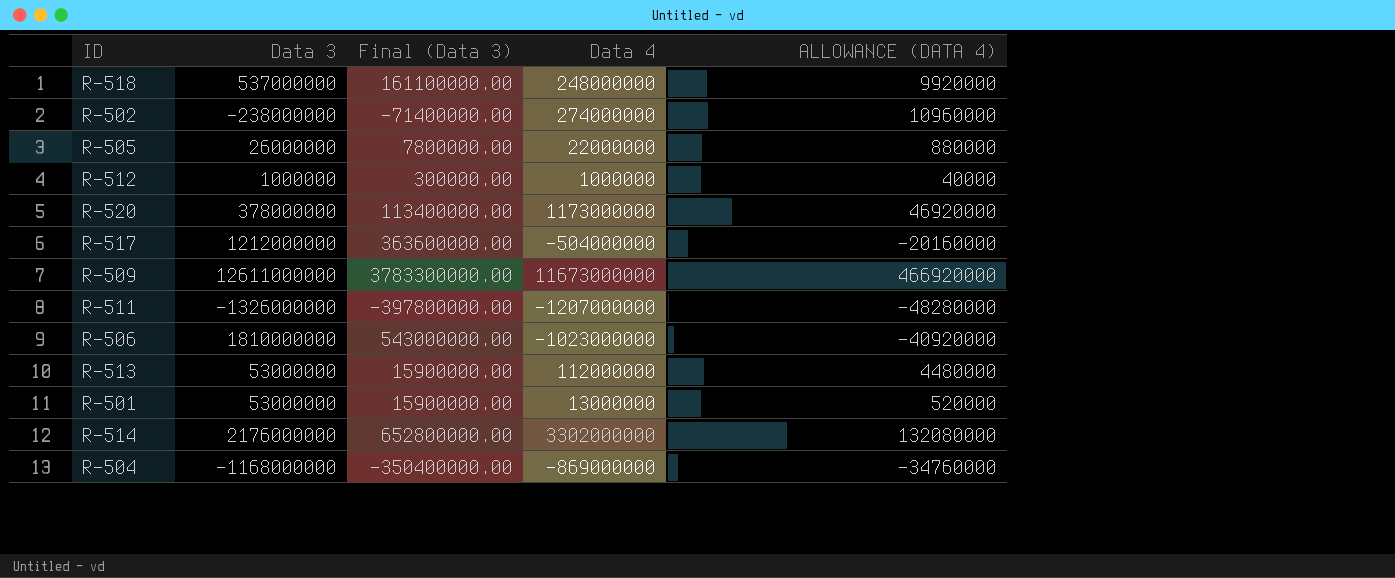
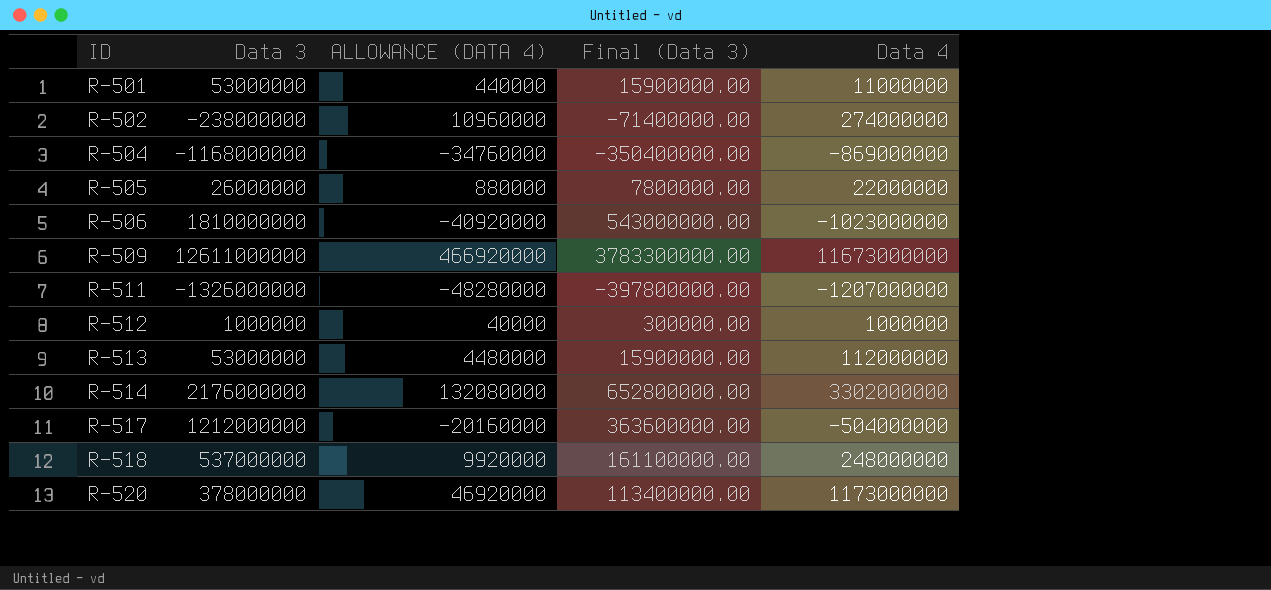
row order: none -> ID ascending
column ALLOWANCE (DATA 4) | position: 5 -> 3
R-501 | ALLOWANCE (DATA 4): 520000 -> 440000
R-501 | Data 4: 13000000 -> 11000000

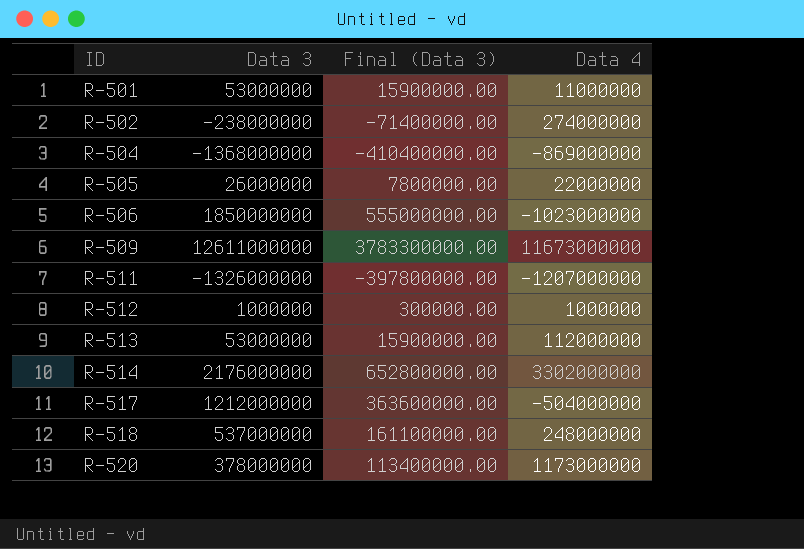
column ALLOWANCE (DATA 4) | formula: [Data 4] * 0.04 -> none
R-504 | Data 3: -1168000000 -> -1368000000
R-504 | Final (Data 3): -350400000.00 -> -410400000.00
R-506 | Data 3: 1810000000 -> 1850000000
R-506 | Final (Data 3): 543000000.00 -> 555000000.00

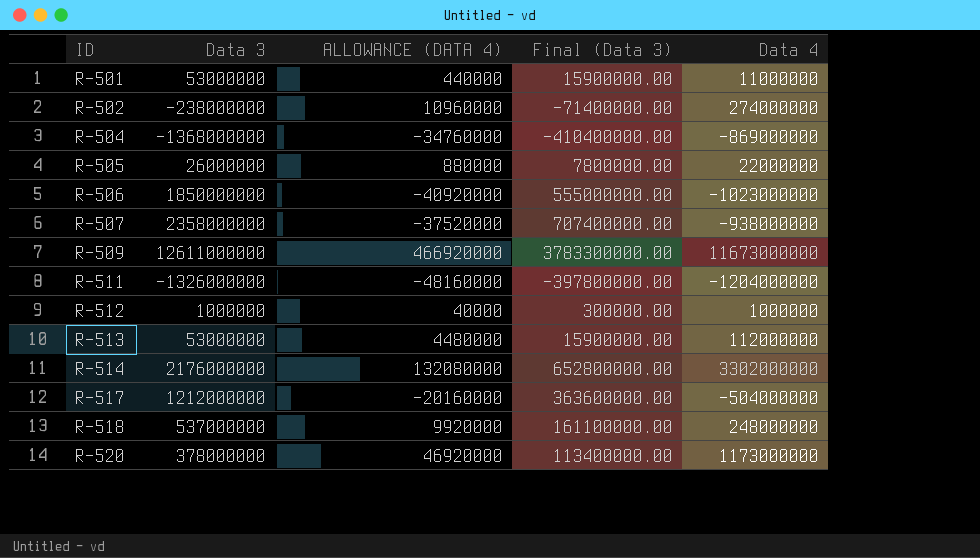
column ALLOWANCE (DATA 4) | formula: none -> [Data 4] * 0.04
row R-507: none -> 2358000000 | -37520000 | 707400000.00 | -938000000
R-511 | Data 4: -1207000000 -> -1204000000

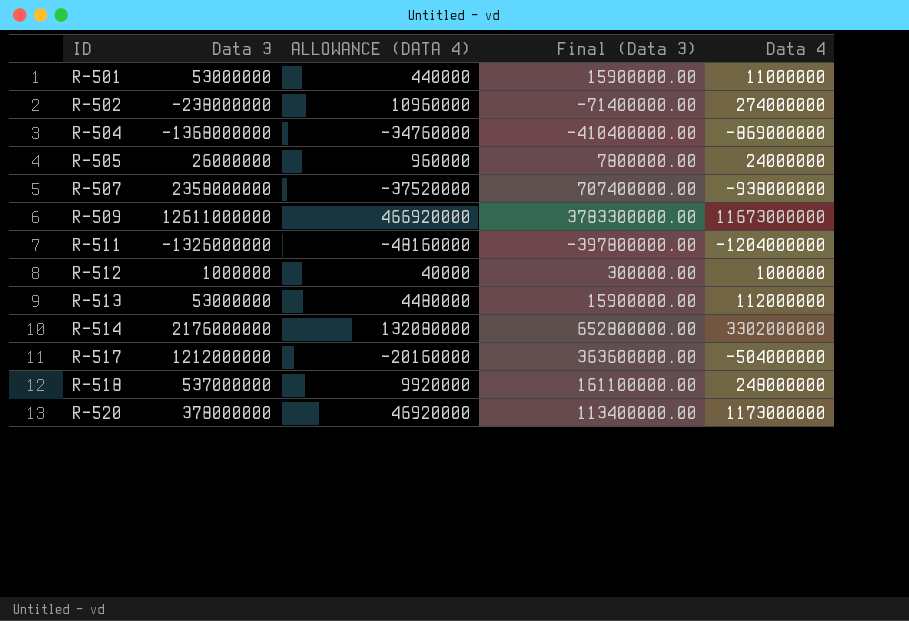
row R-506: 1850000000 | -40920000 | 555000000.00 | -1023000000 -> none
R-505 | ALLOWANCE (DATA 4): 880000 -> 960000
R-505 | Data 4: 22000000 -> 24000000

